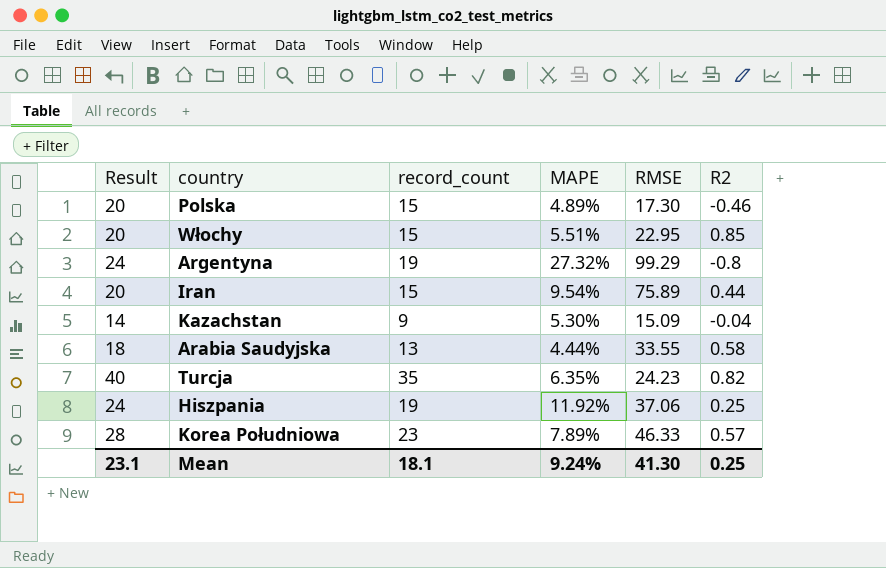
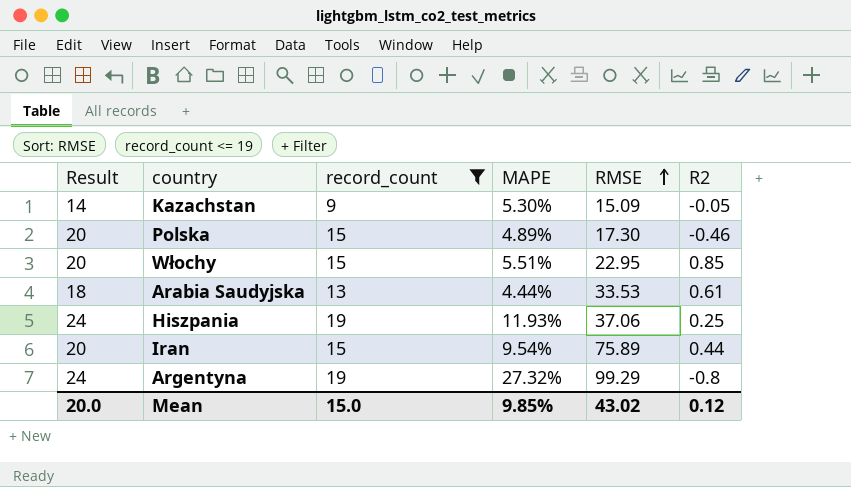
filter: none -> record_count <= 19
row order: none -> RMSE ascending
Kazachstan | R2: -0.04 -> -0.05
Arabia Saudyjska | RMSE: 33.55 -> 33.53
Arabia Saudyjska | R2: 0.58 -> 0.61
Hiszpania | MAPE: 11.92% -> 11.93%
Mean | Result: 23.1 -> 20.0
Mean | record_count: 18.1 -> 15.0
Mean | MAPE: 9.24% -> 9.85%
Mean | RMSE: 41.30 -> 43.02
Mean | R2: 0.25 -> 0.12

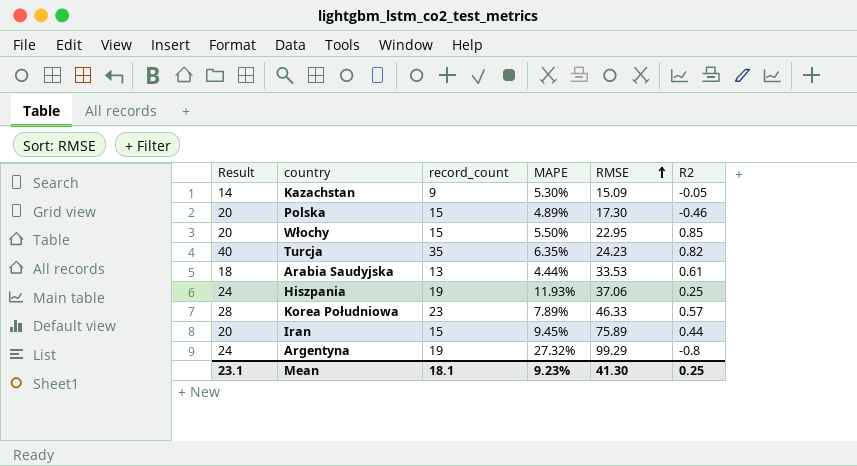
filter: record_count <= 19 -> none
Włochy | MAPE: 5.51% -> 5.50%
Iran | MAPE: 9.54% -> 9.45%
Mean | Result: 20.0 -> 23.1
Mean | record_count: 15.0 -> 18.1
Mean | MAPE: 9.85% -> 9.23%
Mean | RMSE: 43.02 -> 41.30
Mean | R2: 0.12 -> 0.25

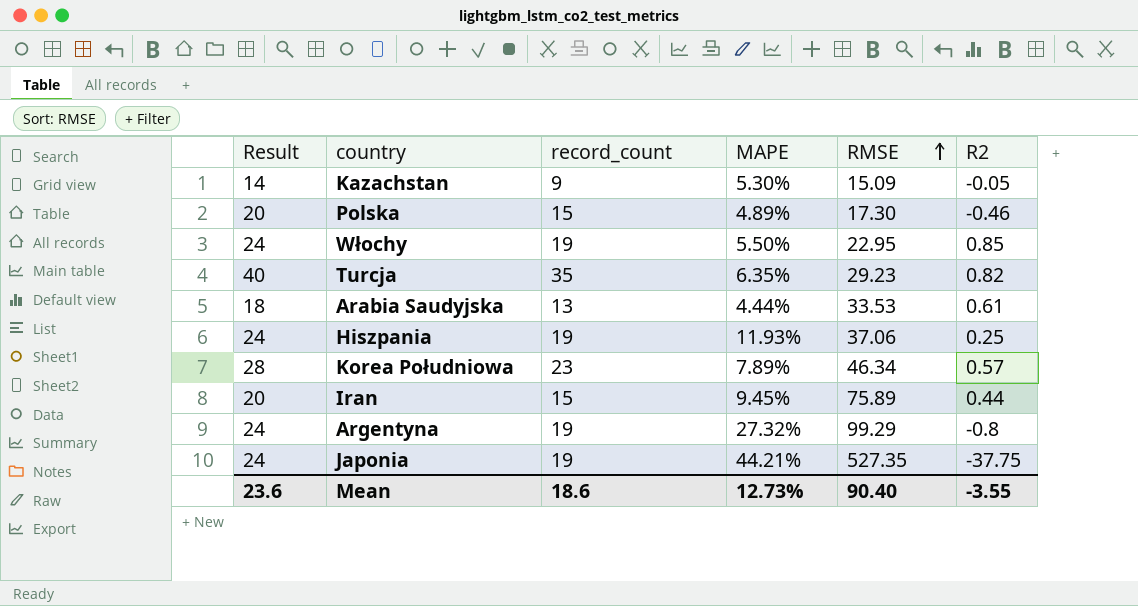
Włochy | Result: 20 -> 24
Włochy | record_count: 15 -> 19
Turcja | RMSE: 24.23 -> 29.23
Korea Południowa | RMSE: 46.33 -> 46.34
row Japonia: none -> 24 | 19 | 44.21% | 527.35 | -37.75
Mean | Result: 23.1 -> 23.6
Mean | record_count: 18.1 -> 18.6
Mean | MAPE: 9.23% -> 12.73%
Mean | RMSE: 41.30 -> 90.40
Mean | R2: 0.25 -> -3.55

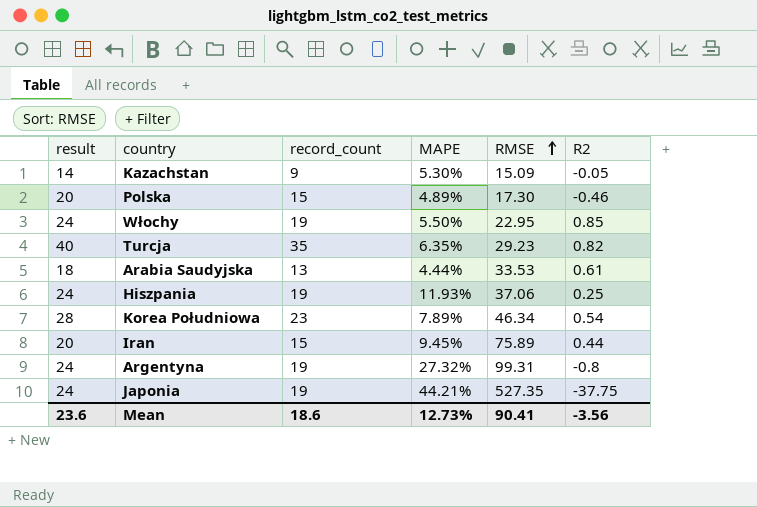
column name: Result -> result
Korea Południowa | R2: 0.57 -> 0.54
Argentyna | RMSE: 99.29 -> 99.31
Mean | RMSE: 90.40 -> 90.41
Mean | R2: -3.55 -> -3.56

